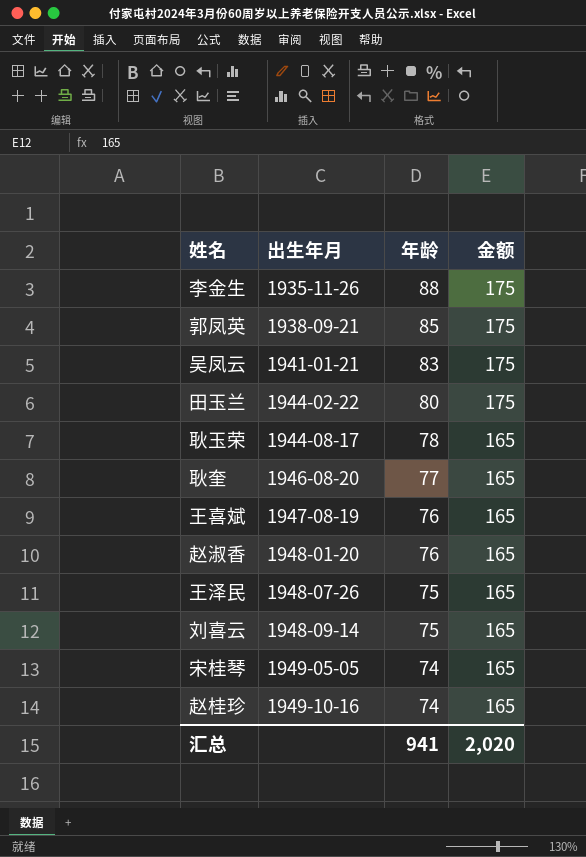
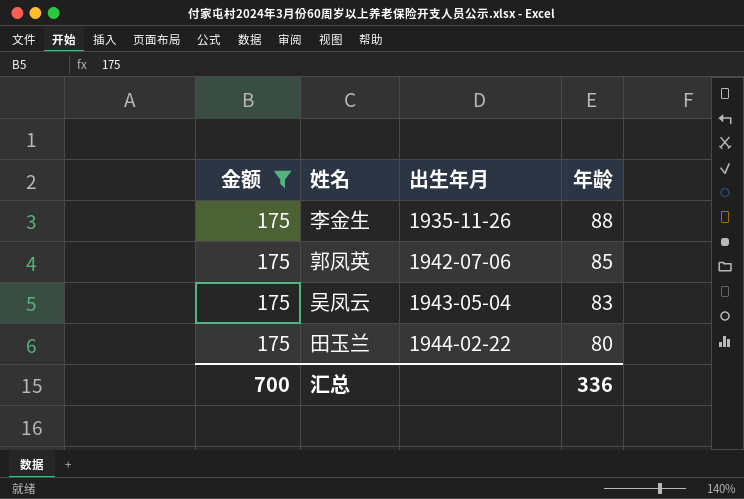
filter: none -> 金额 = 175
column 金额 | position: 4 -> 1
郭凤英 | 出生年月: 1938-09-21 -> 1942-07-06
吴凤云 | 出生年月: 1941-01-21 -> 1943-05-04
汇总 | 金额: 2,020 -> 700
汇总 | 年龄: 941 -> 336

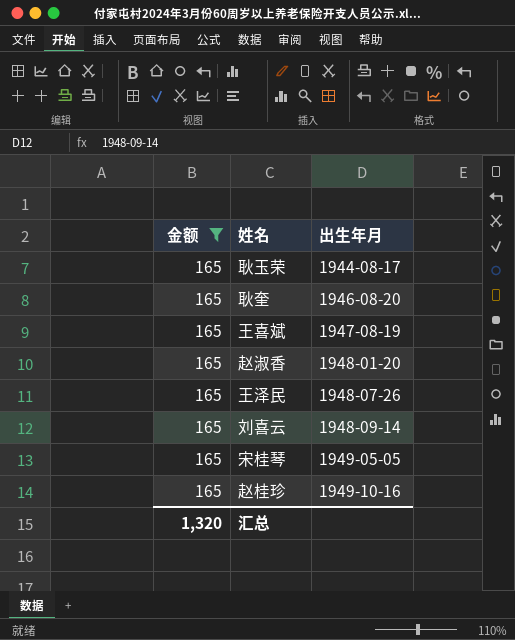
filter: 金额 = 175 -> 金额 = 165
column 年龄 | position: 4 -> none
汇总 | 金额: 700 -> 1,320

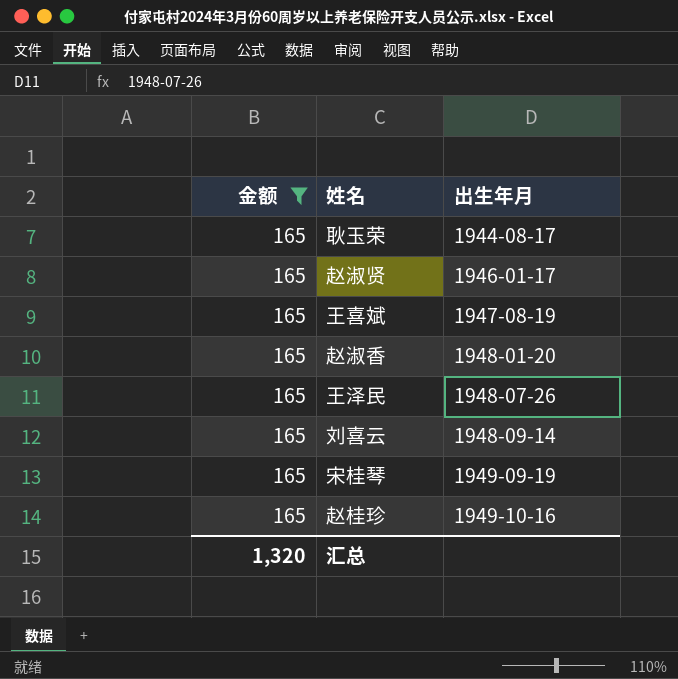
row 耿奎: 165 | 1946-08-20 -> none
row 赵淑贤: none -> 165 | 1946-01-17
宋桂琴 | 出生年月: 1949-05-05 -> 1949-09-19

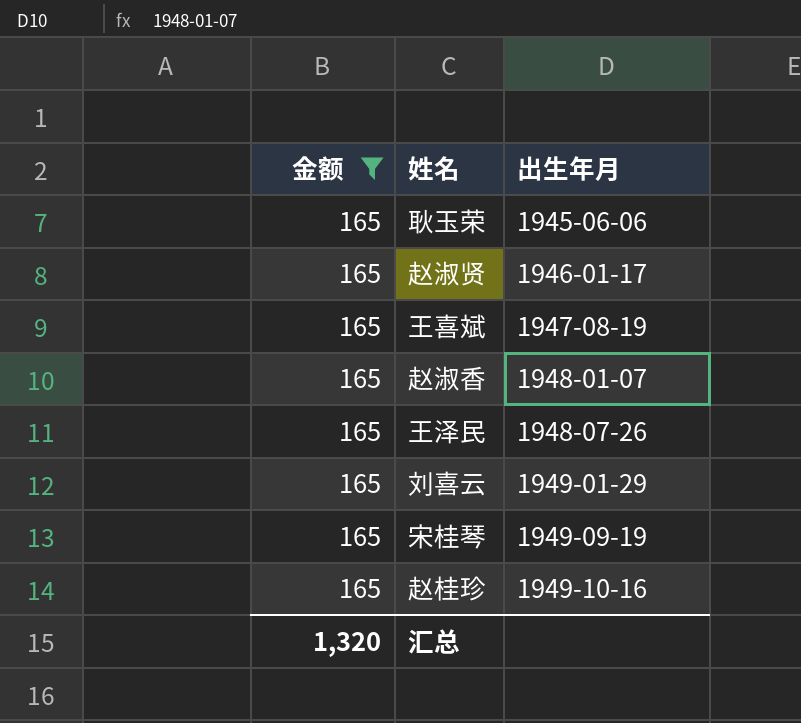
耿玉荣 | 出生年月: 1944-08-17 -> 1945-06-06
赵淑香 | 出生年月: 1948-01-20 -> 1948-01-07
刘喜云 | 出生年月: 1948-09-14 -> 1949-01-29

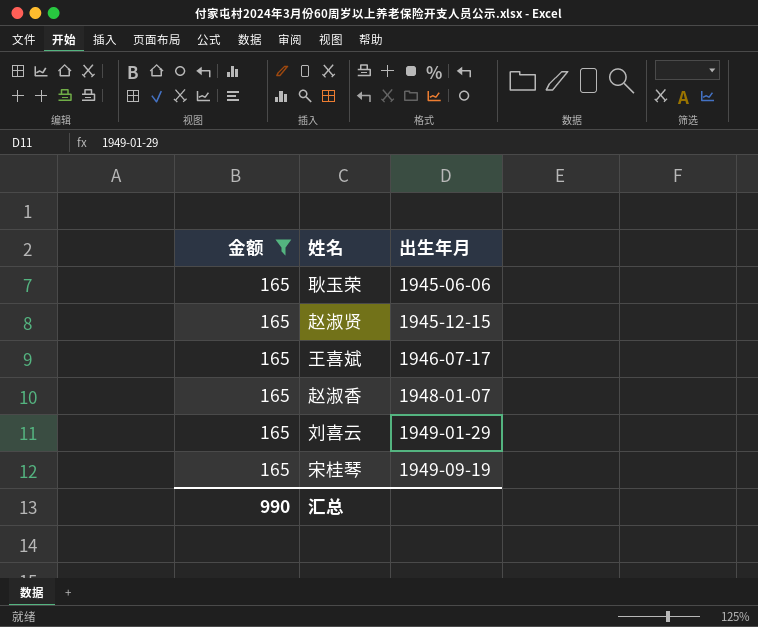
row 王泽民: 165 | 1948-07-26 -> none
row 赵桂珍: 165 | 1949-10-16 -> none
赵淑贤 | 出生年月: 1946-01-17 -> 1945-12-15
王喜斌 | 出生年月: 1947-08-19 -> 1946-07-17
汇总 | 金额: 1,320 -> 990

